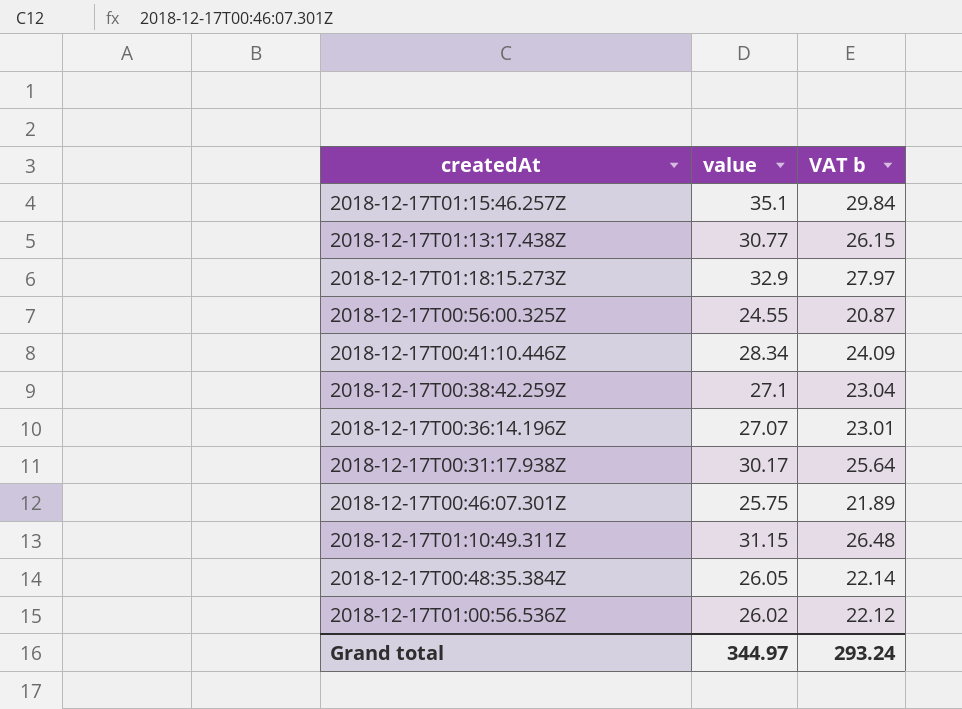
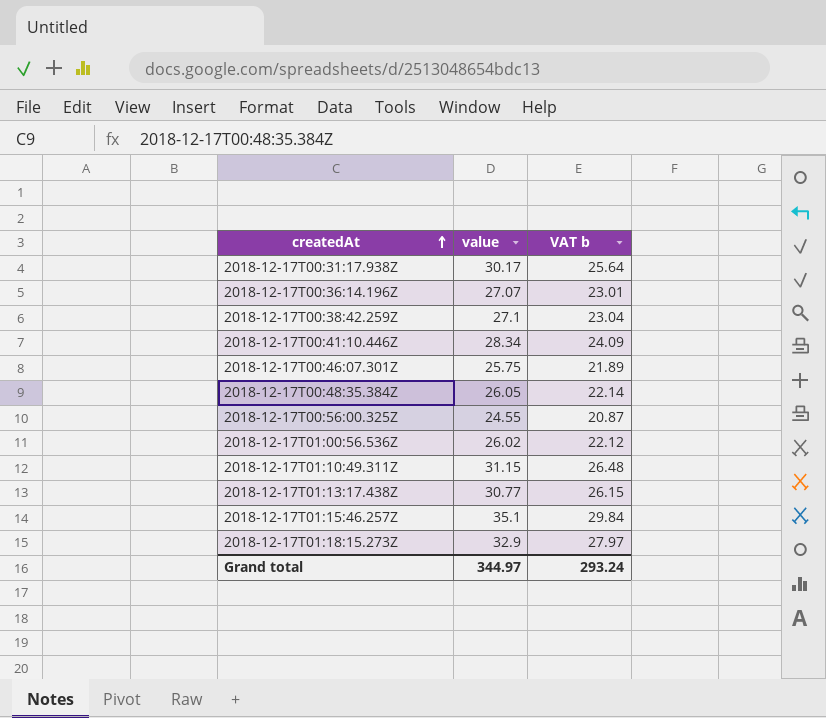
row order: none -> createdAt ascending

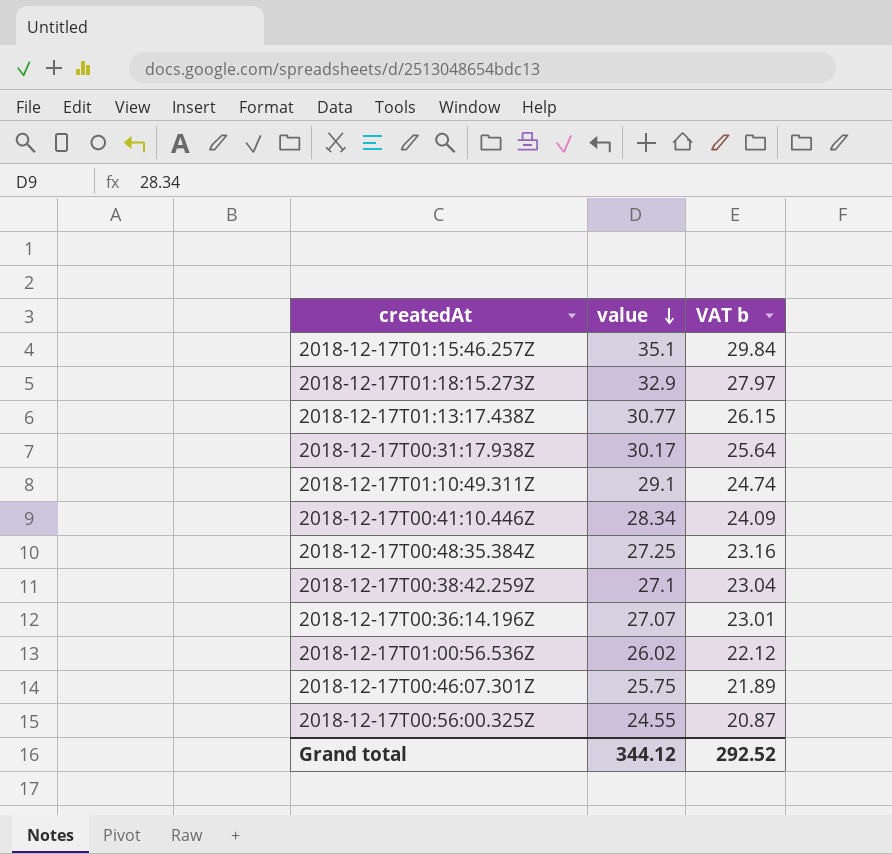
row order: createdAt ascending -> value descending
2018-12-17T01:10:49.311Z | value: 31.15 -> 29.1
2018-12-17T01:10:49.311Z | VAT b: 26.48 -> 24.74
2018-12-17T00:48:35.384Z | value: 26.05 -> 27.25
2018-12-17T00:48:35.384Z | VAT b: 22.14 -> 23.16
Grand total | value: 344.97 -> 344.12
Grand total | VAT b: 293.24 -> 292.52

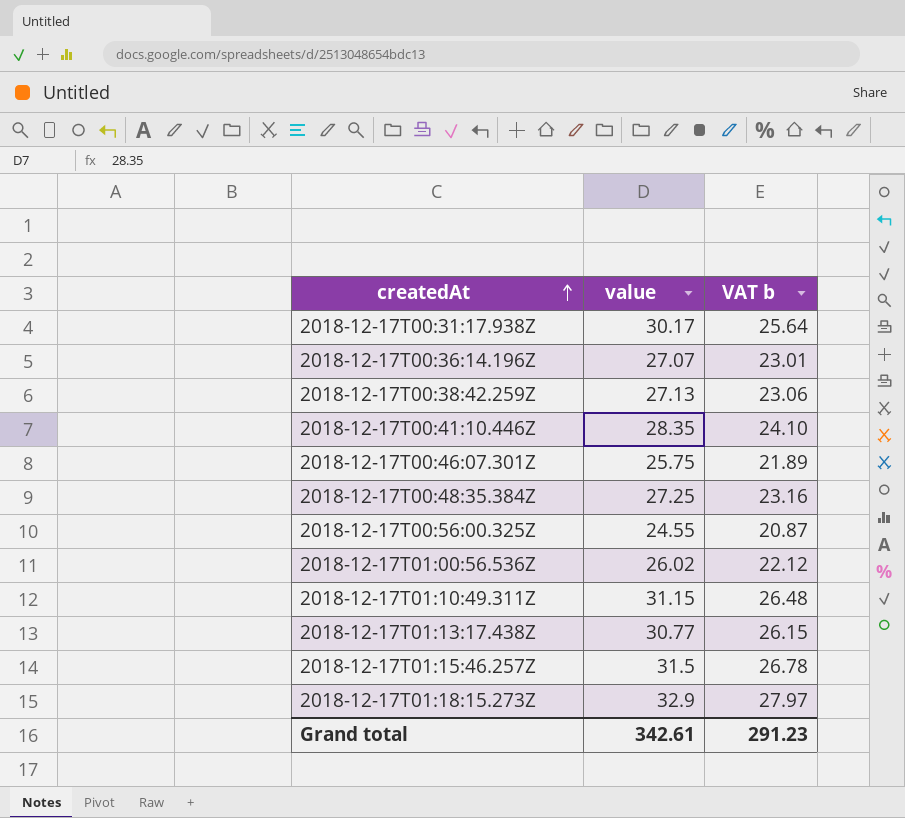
row order: value descending -> createdAt ascending
2018-12-17T00:38:42.259Z | value: 27.1 -> 27.13
2018-12-17T00:38:42.259Z | VAT b: 23.04 -> 23.06
2018-12-17T00:41:10.446Z | value: 28.34 -> 28.35
2018-12-17T00:41:10.446Z | VAT b: 24.09 -> 24.10
2018-12-17T01:10:49.311Z | value: 29.1 -> 31.15
2018-12-17T01:10:49.311Z | VAT b: 24.74 -> 26.48
2018-12-17T01:15:46.257Z | value: 35.1 -> 31.5
2018-12-17T01:15:46.257Z | VAT b: 29.84 -> 26.78
Grand total | value: 344.12 -> 342.61
Grand total | VAT b: 292.52 -> 291.23

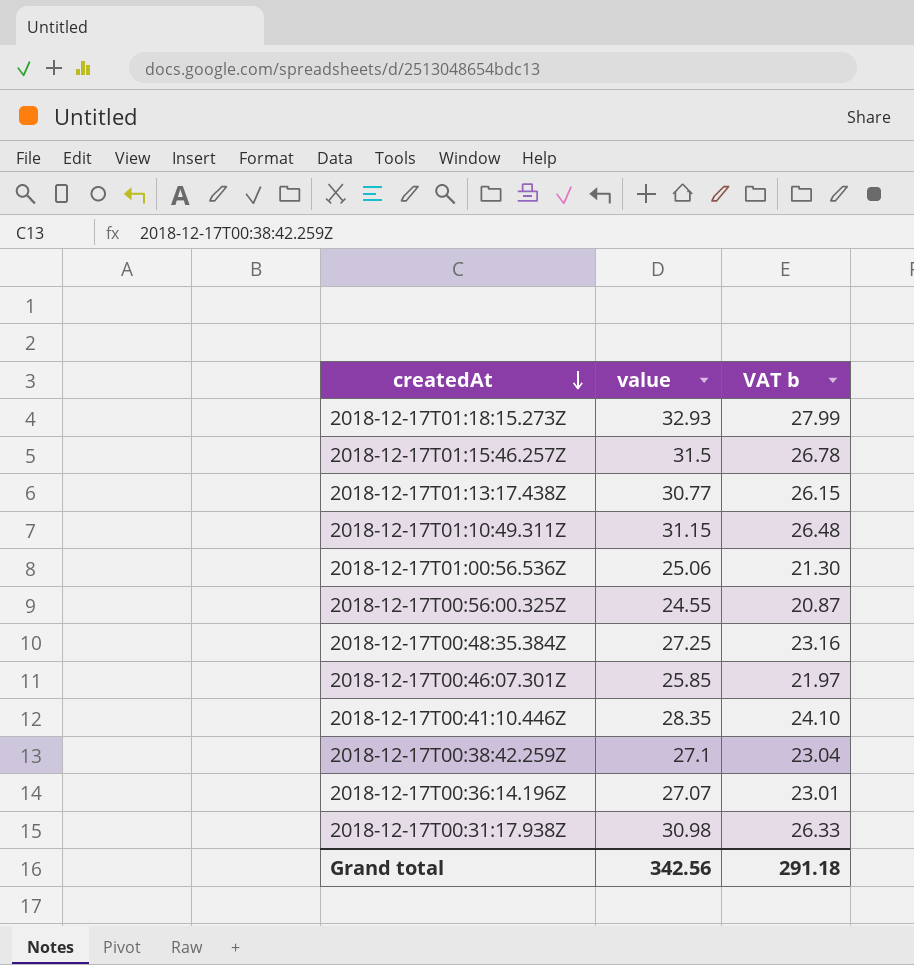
row order: createdAt ascending -> createdAt descending
2018-12-17T01:18:15.273Z | value: 32.9 -> 32.93
2018-12-17T01:18:15.273Z | VAT b: 27.97 -> 27.99
2018-12-17T01:00:56.536Z | value: 26.02 -> 25.06
2018-12-17T01:00:56.536Z | VAT b: 22.12 -> 21.30
2018-12-17T00:46:07.301Z | value: 25.75 -> 25.85
2018-12-17T00:46:07.301Z | VAT b: 21.89 -> 21.97
2018-12-17T00:38:42.259Z | value: 27.13 -> 27.1
2018-12-17T00:38:42.259Z | VAT b: 23.06 -> 23.04
2018-12-17T00:31:17.938Z | value: 30.17 -> 30.98
2018-12-17T00:31:17.938Z | VAT b: 25.64 -> 26.33
Grand total | value: 342.61 -> 342.56
Grand total | VAT b: 291.23 -> 291.18

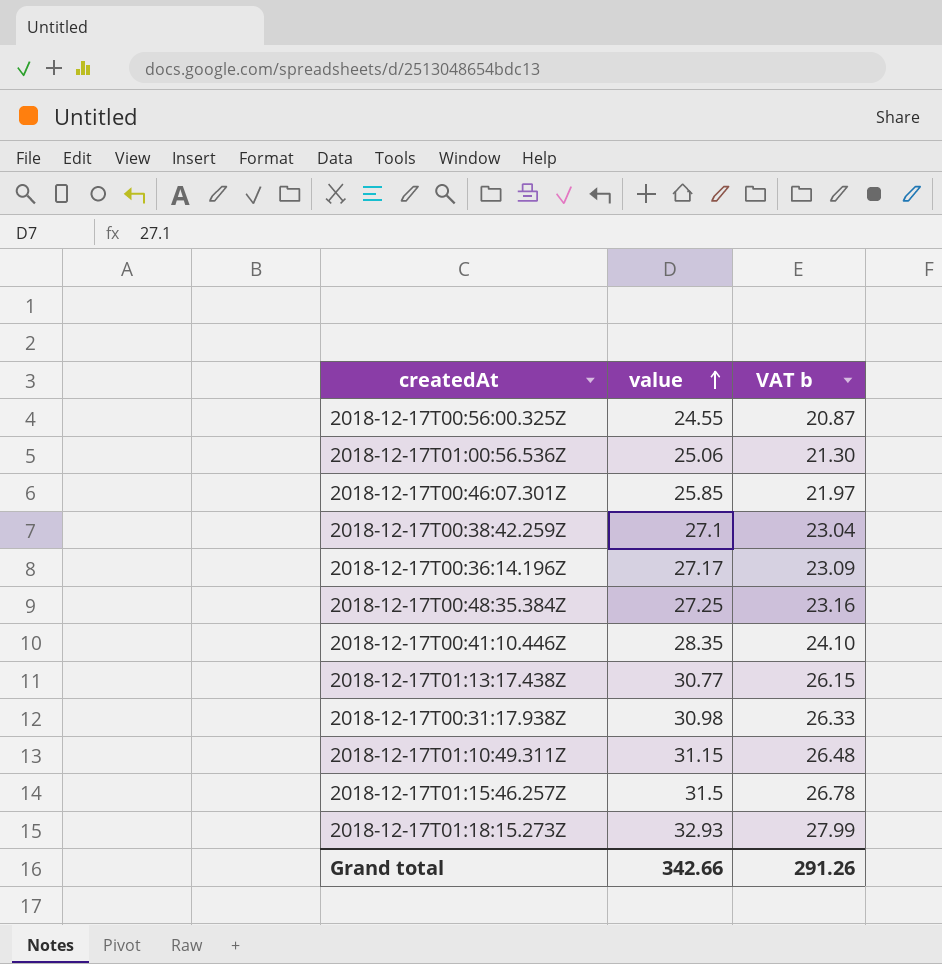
row order: createdAt descending -> value ascending
2018-12-17T00:36:14.196Z | value: 27.07 -> 27.17
2018-12-17T00:36:14.196Z | VAT b: 23.01 -> 23.09
Grand total | value: 342.56 -> 342.66
Grand total | VAT b: 291.18 -> 291.26

